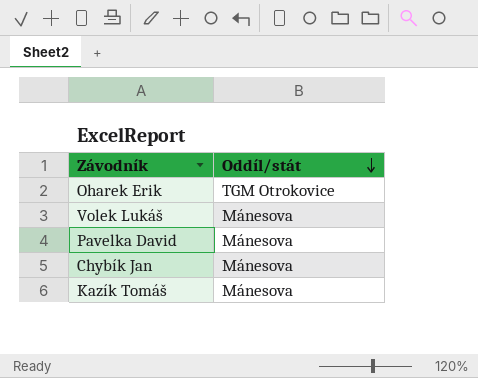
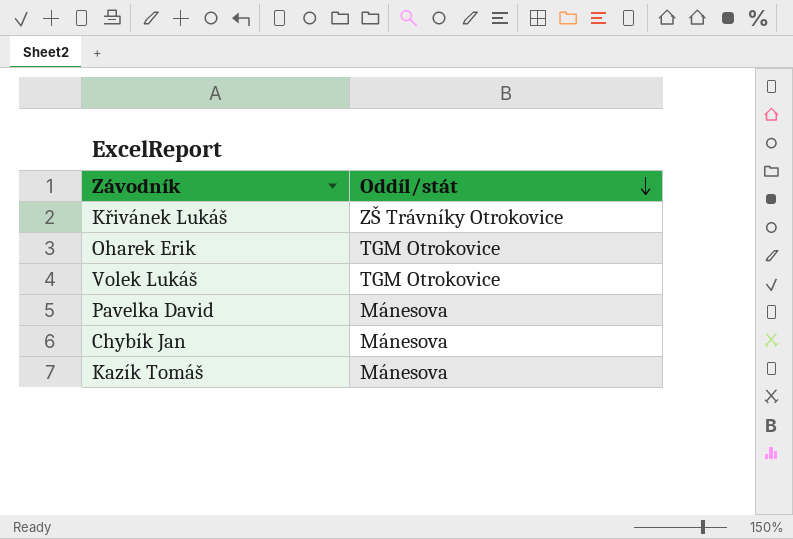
row Křivánek Lukáš: none -> ZŠ Trávníky Otrokovice
Volek Lukáš | Oddíl/stát: Mánesova -> TGM Otrokovice

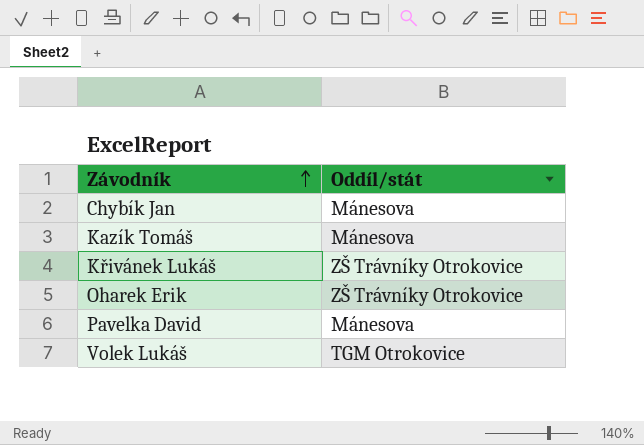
row order: Oddíl/stát descending -> Závodník ascending
Oharek Erik | Oddíl/stát: TGM Otrokovice -> ZŠ Trávníky Otrokovice

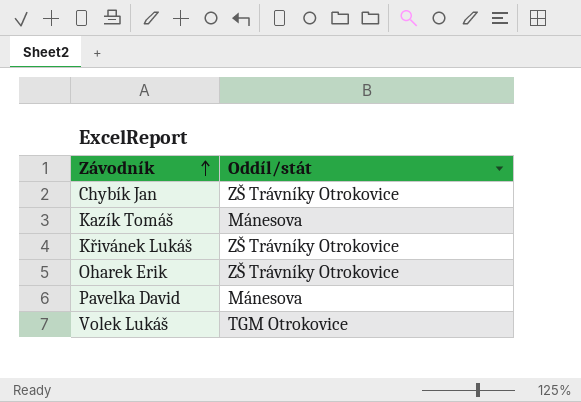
Chybík Jan | Oddíl/stát: Mánesova -> ZŠ Trávníky Otrokovice

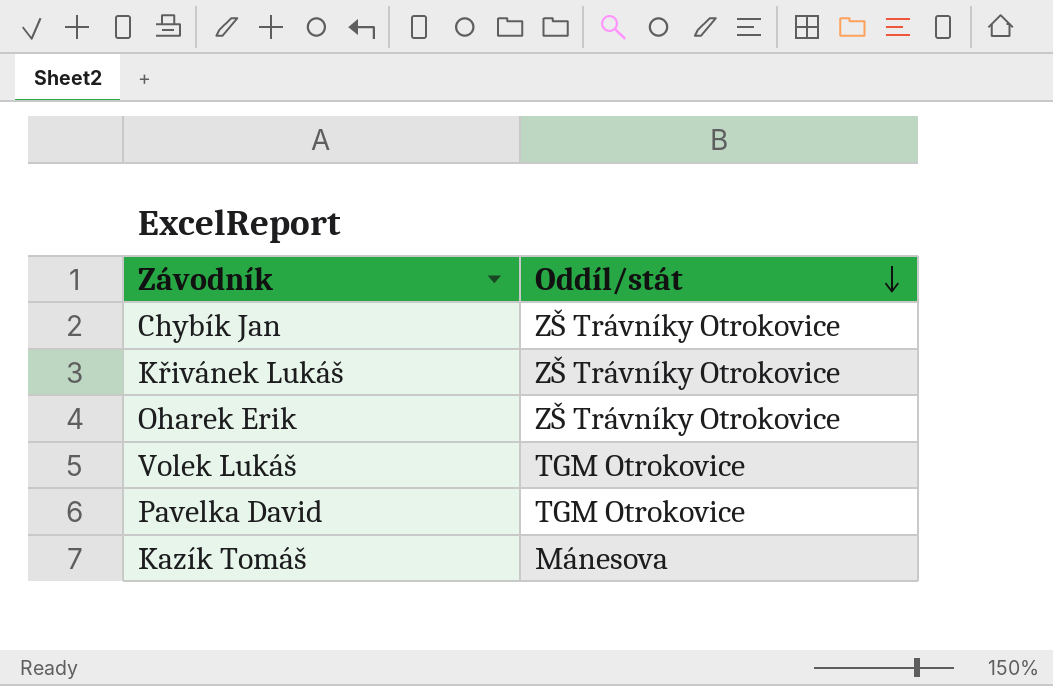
row order: Závodník ascending -> Oddíl/stát descending
Pavelka David | Oddíl/stát: Mánesova -> TGM Otrokovice

